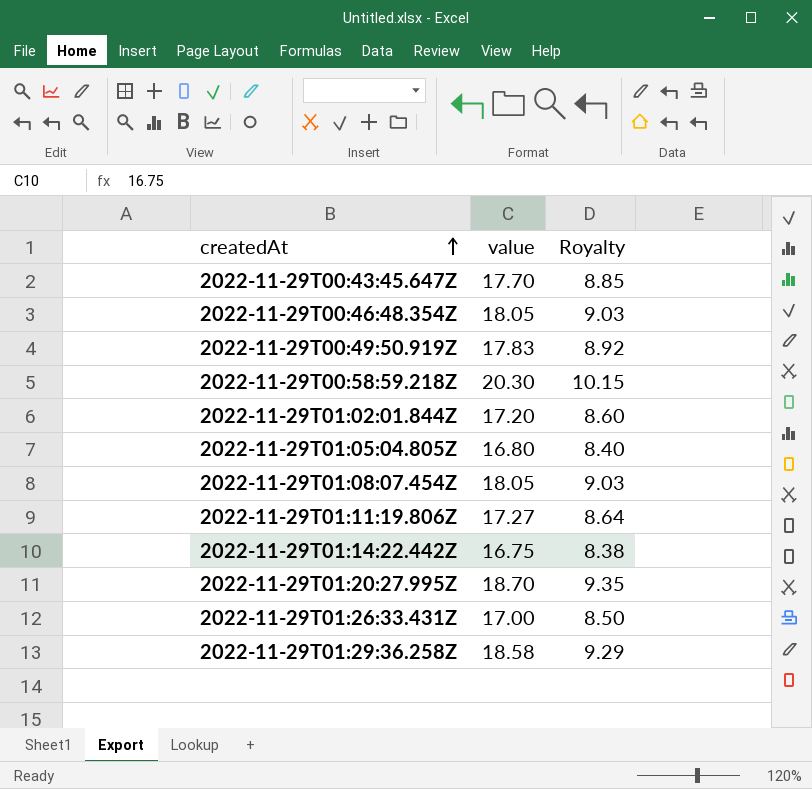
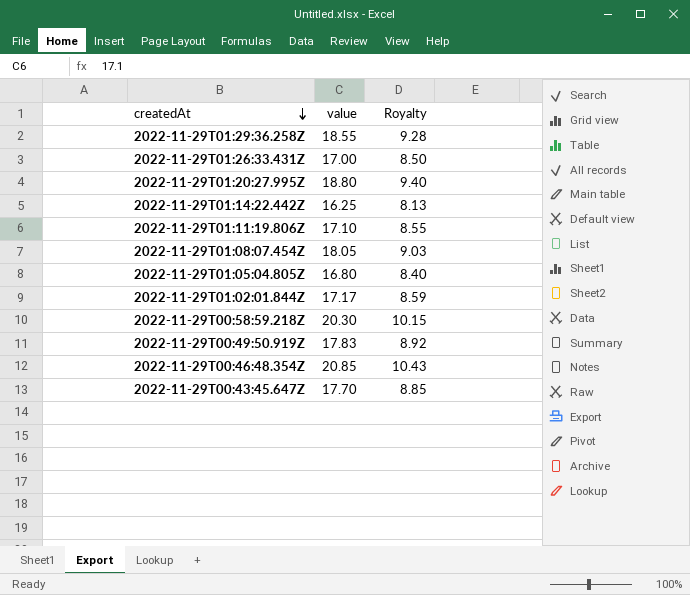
row order: createdAt ascending -> createdAt descending
2022-11-29T01:29:36.258Z | value: 18.58 -> 18.55
2022-11-29T01:29:36.258Z | Royalty: 9.29 -> 9.28
2022-11-29T01:20:27.995Z | value: 18.70 -> 18.80
2022-11-29T01:20:27.995Z | Royalty: 9.35 -> 9.40
2022-11-29T01:14:22.442Z | value: 16.75 -> 16.25
2022-11-29T01:14:22.442Z | Royalty: 8.38 -> 8.13
2022-11-29T01:11:19.806Z | value: 17.27 -> 17.10
2022-11-29T01:11:19.806Z | Royalty: 8.64 -> 8.55
2022-11-29T01:02:01.844Z | value: 17.20 -> 17.17
2022-11-29T01:02:01.844Z | Royalty: 8.60 -> 8.59
2022-11-29T00:46:48.354Z | value: 18.05 -> 20.85
2022-11-29T00:46:48.354Z | Royalty: 9.03 -> 10.43

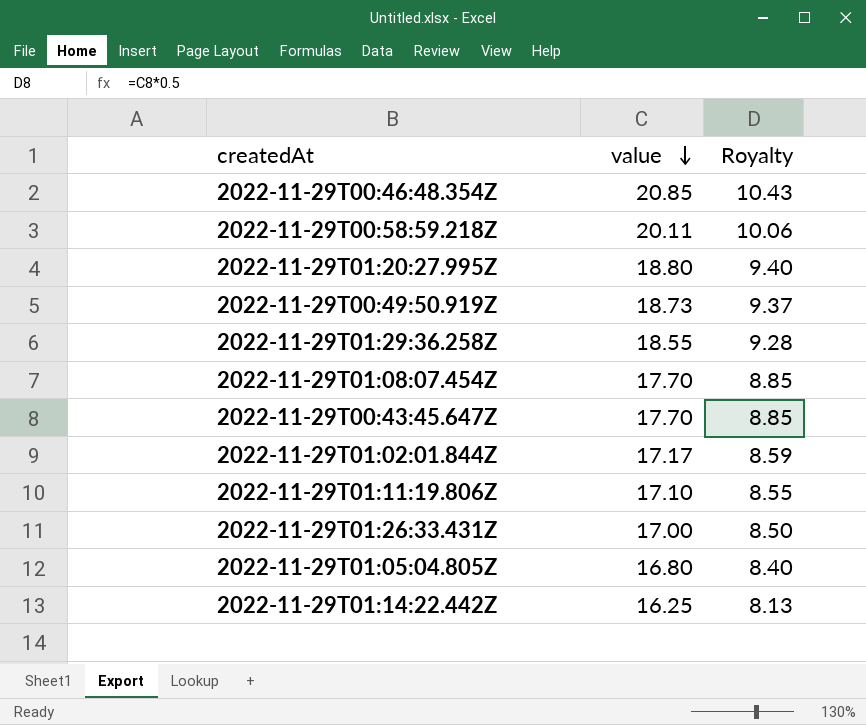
row order: createdAt descending -> value descending
2022-11-29T00:58:59.218Z | value: 20.30 -> 20.11
2022-11-29T00:58:59.218Z | Royalty: 10.15 -> 10.06
2022-11-29T00:49:50.919Z | value: 17.83 -> 18.73
2022-11-29T00:49:50.919Z | Royalty: 8.92 -> 9.37
2022-11-29T01:08:07.454Z | value: 18.05 -> 17.70
2022-11-29T01:08:07.454Z | Royalty: 9.03 -> 8.85

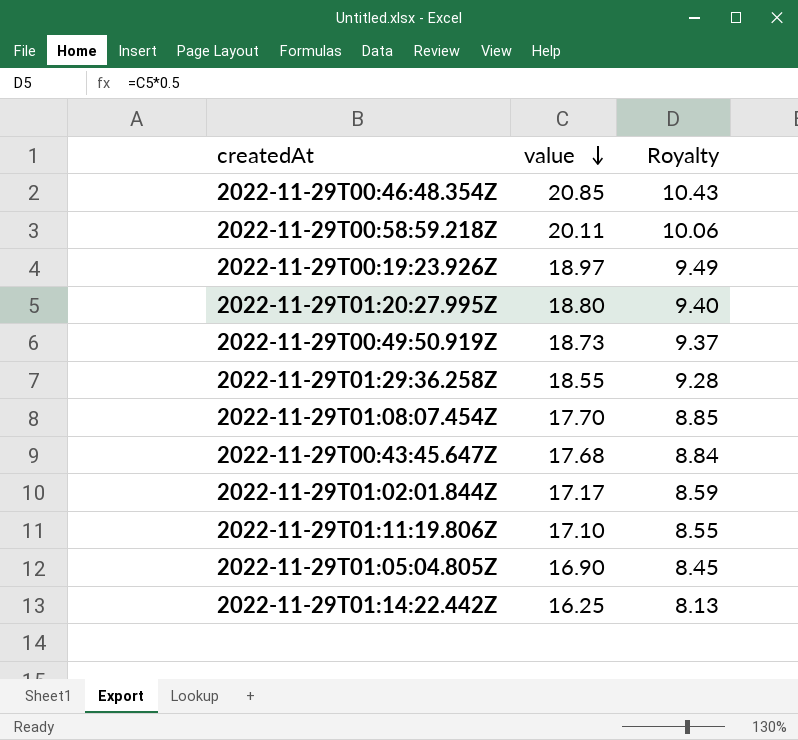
row 2022-11-29T01:26:33.431Z: 17.00 | 8.50 -> none
row 2022-11-29T00:19:23.926Z: none -> 18.97 | 9.49
2022-11-29T00:43:45.647Z | value: 17.70 -> 17.68
2022-11-29T00:43:45.647Z | Royalty: 8.85 -> 8.84
2022-11-29T01:05:04.805Z | value: 16.80 -> 16.90
2022-11-29T01:05:04.805Z | Royalty: 8.40 -> 8.45

